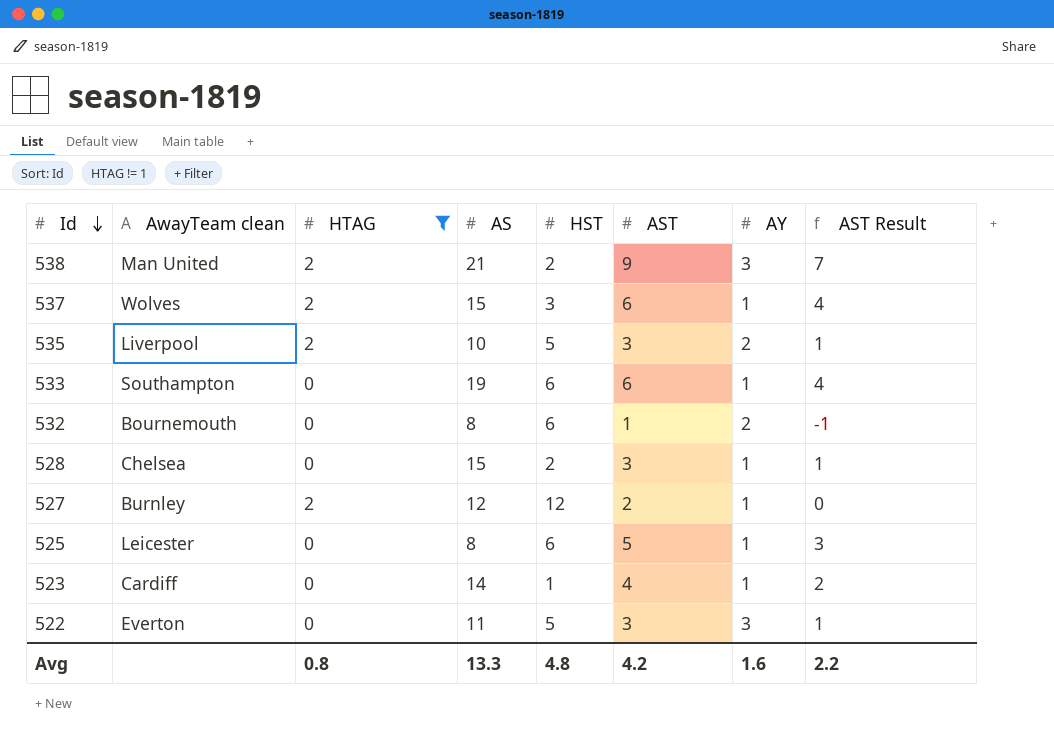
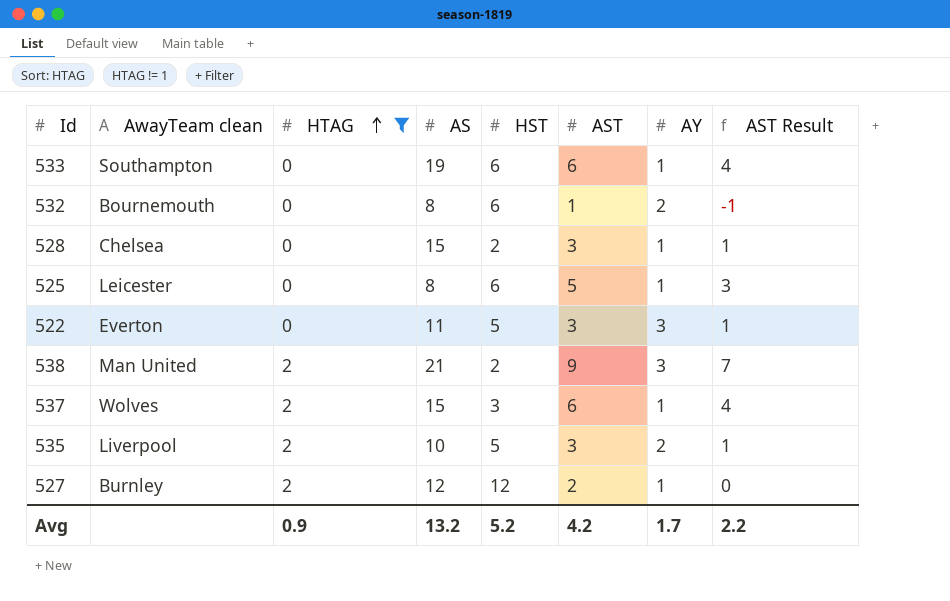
row order: Id descending -> HTAG ascending
row 523: Cardiff | 0 | 14 | 1 | 4 | 1 | 2 -> none
Avg | HTAG: 0.8 -> 0.9
Avg | AS: 13.3 -> 13.2
Avg | HST: 4.8 -> 5.2
Avg | AY: 1.6 -> 1.7

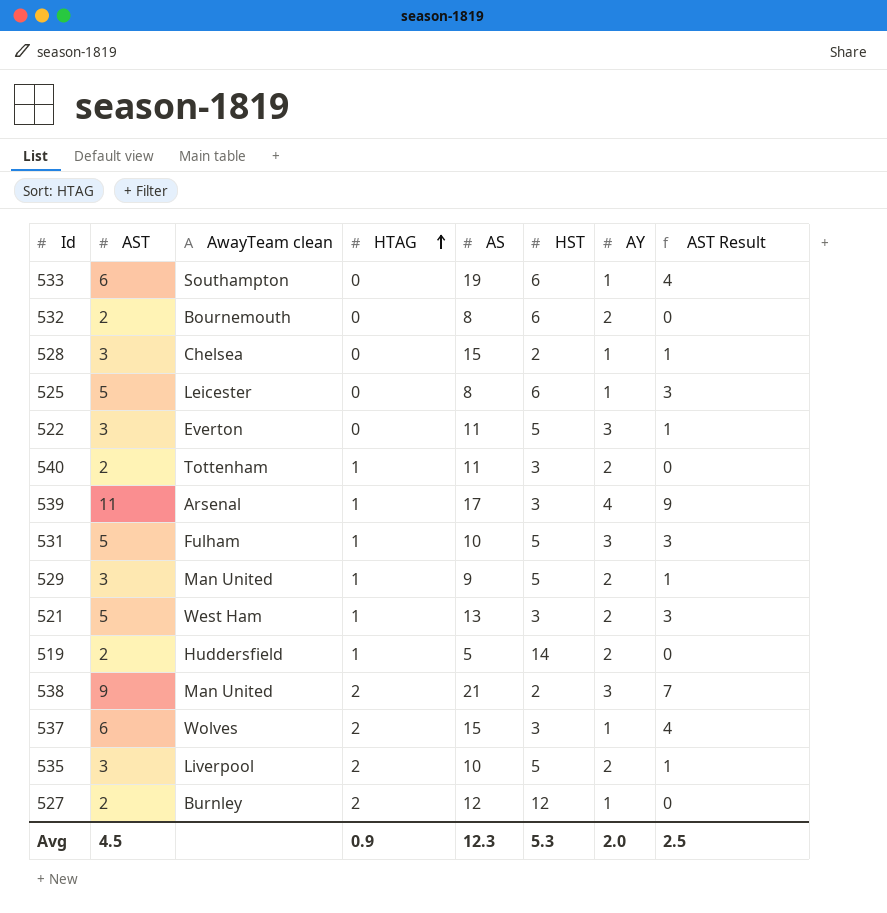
filter: HTAG != 1 -> none
column AST | position: 6 -> 2
532 | AST: 1 -> 2
532 | AST Result: -1 -> 0
Avg | AST: 4.2 -> 4.5
Avg | AS: 13.2 -> 12.3
Avg | HST: 5.2 -> 5.3
Avg | AY: 1.7 -> 2.0
Avg | AST Result: 2.2 -> 2.5

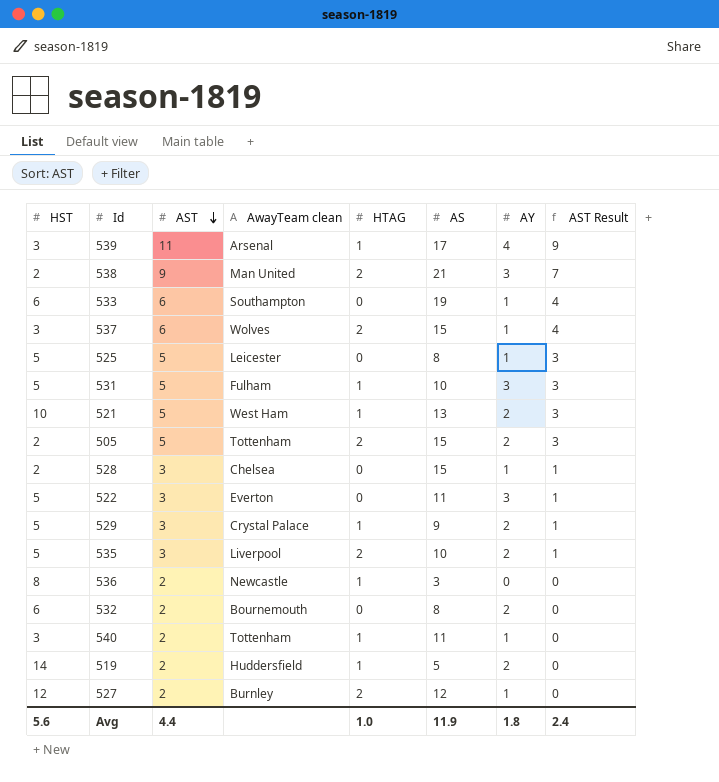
row order: HTAG ascending -> AST descending
column HST | position: 6 -> 1
525 | HST: 6 -> 5
521 | HST: 3 -> 10
row 505: none -> 2 | 5 | Tottenham | 2 | 15 | 2 | 3
529 | AwayTeam clean: Man United -> Crystal Palace
row 536: none -> 8 | 2 | Newcastle | 1 | 3 | 0 | 0
540 | AY: 2 -> 1
Avg | HST: 5.3 -> 5.6
Avg | AST: 4.5 -> 4.4
Avg | HTAG: 0.9 -> 1.0
Avg | AS: 12.3 -> 11.9
Avg | AY: 2.0 -> 1.8
Avg | AST Result: 2.5 -> 2.4

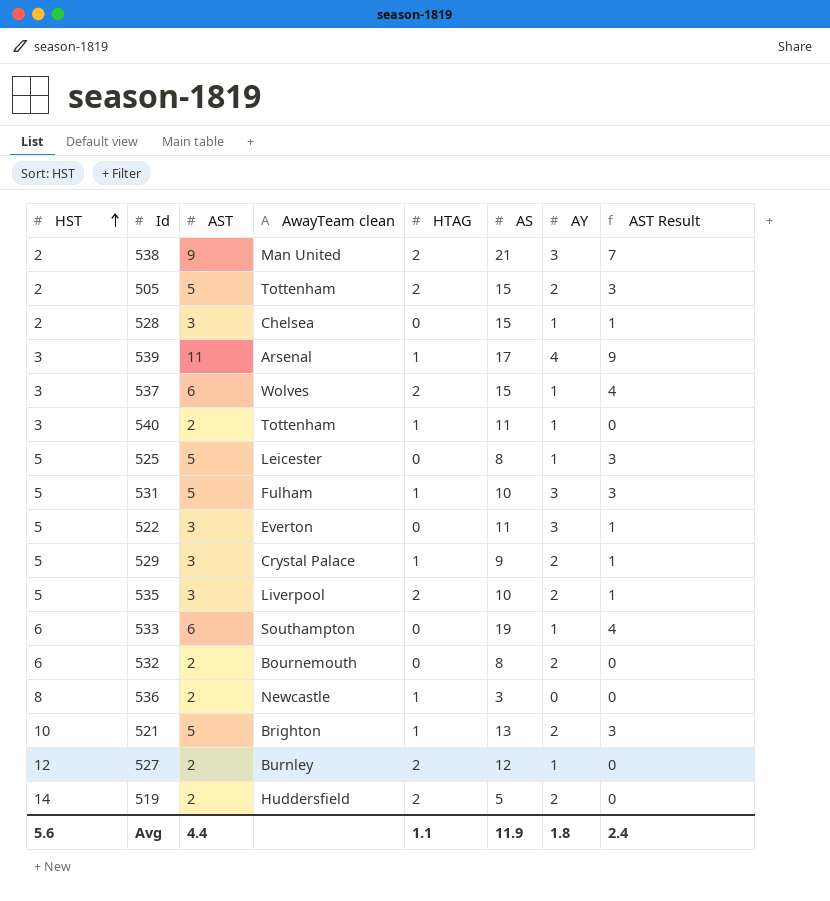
row order: AST descending -> HST ascending
521 | AwayTeam clean: West Ham -> Brighton
519 | HTAG: 1 -> 2
Avg | HTAG: 1.0 -> 1.1

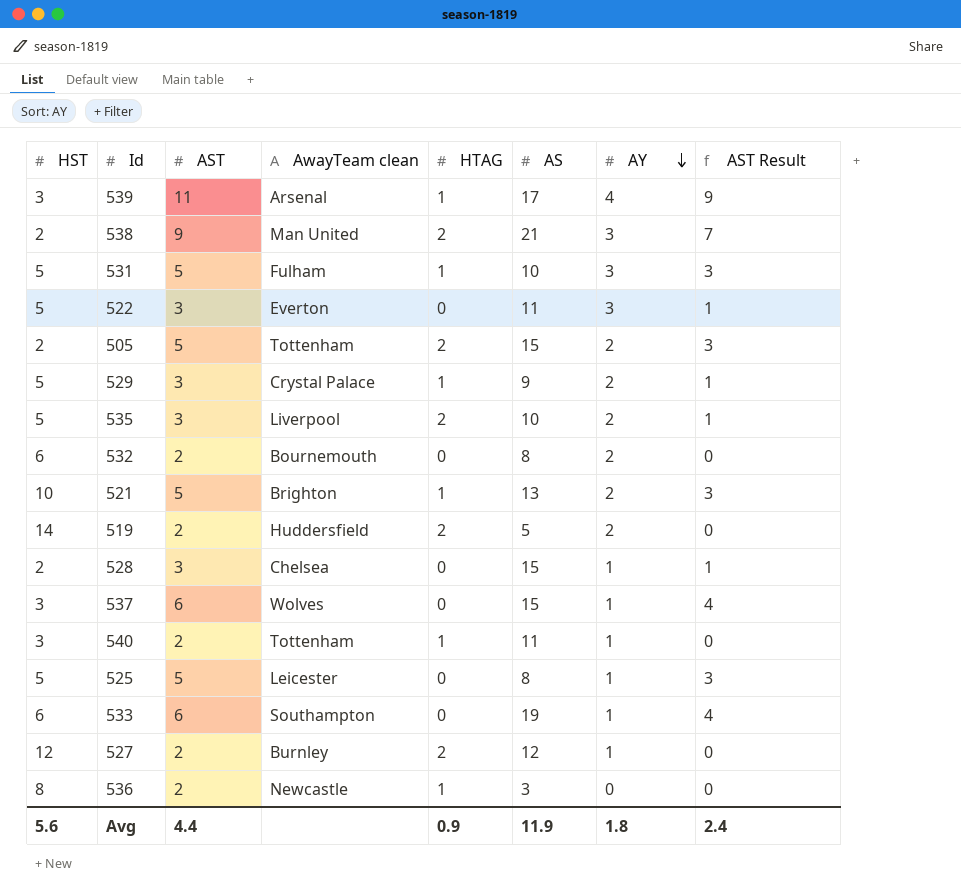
row order: HST ascending -> AY descending
537 | HTAG: 2 -> 0
Avg | HTAG: 1.1 -> 0.9

